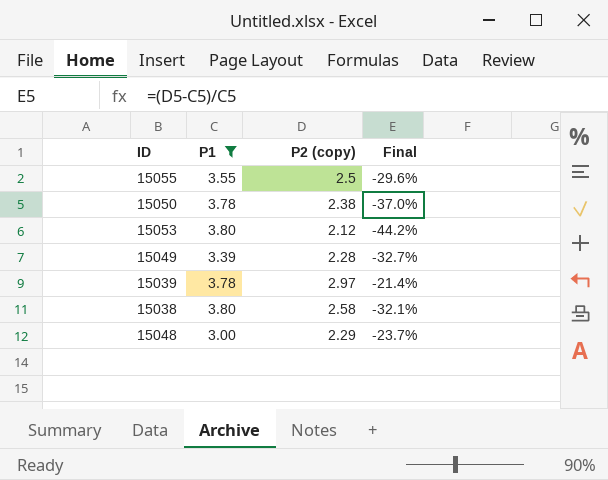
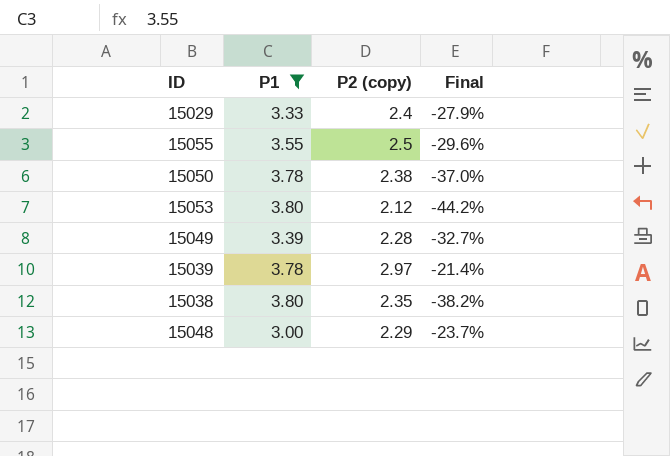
row 15029: none -> 3.33 | 2.4 | -27.9%
15038 | P2 (copy): 2.58 -> 2.35
15038 | Final: -32.1% -> -38.2%

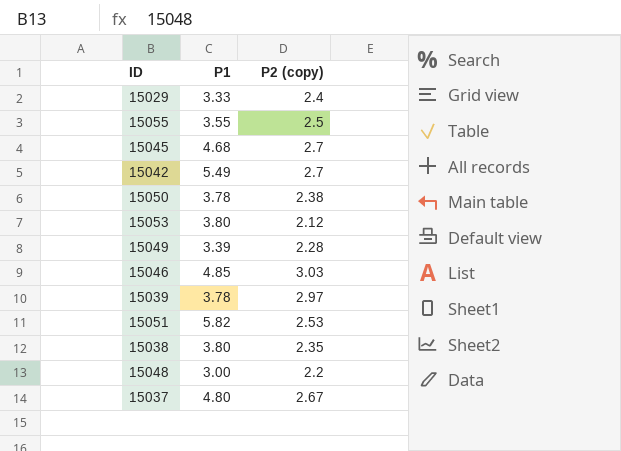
filter: P1 <= 3.80 -> none
column Final | formula: ([P2 (copy)] - [P1]) / [P1] -> none
15048 | P2 (copy): 2.29 -> 2.2

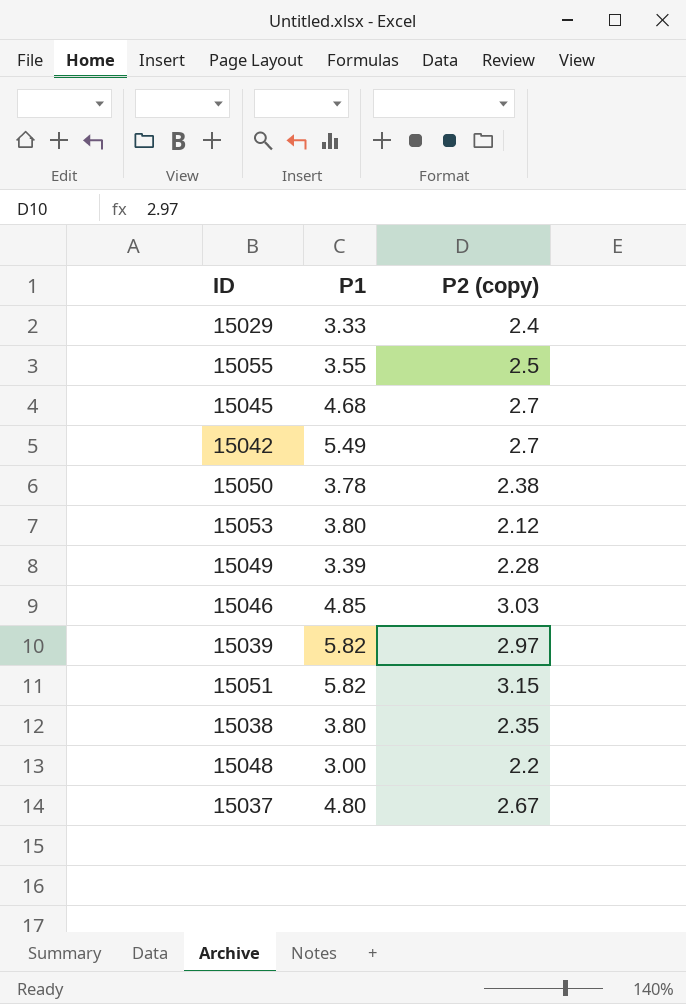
15039 | P1: 3.78 -> 5.82
15051 | P2 (copy): 2.53 -> 3.15

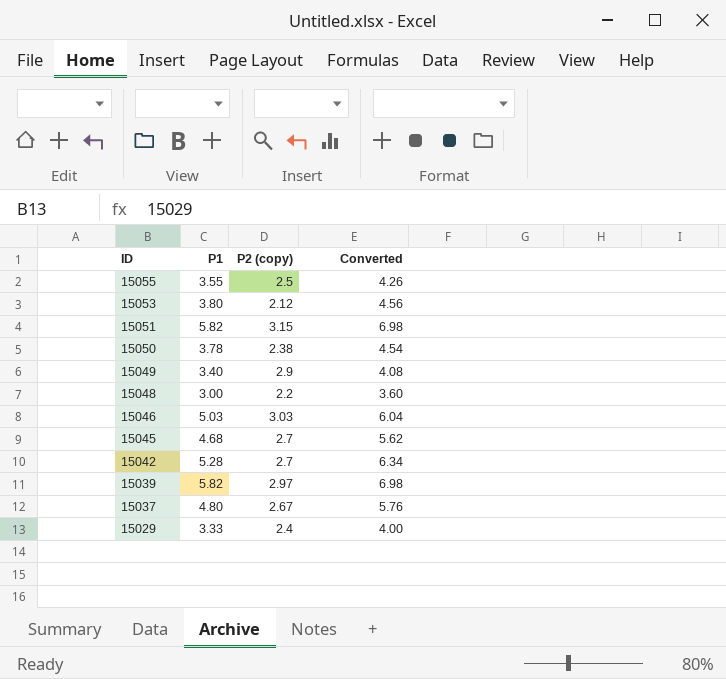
row order: none -> ID descending
column Converted | formula: none -> [P1] * 1.2
row 15038: 3.80 | 2.35 -> none
15049 | P1: 3.39 -> 3.40
15049 | P2 (copy): 2.28 -> 2.9
15046 | P1: 4.85 -> 5.03
15042 | P1: 5.49 -> 5.28

